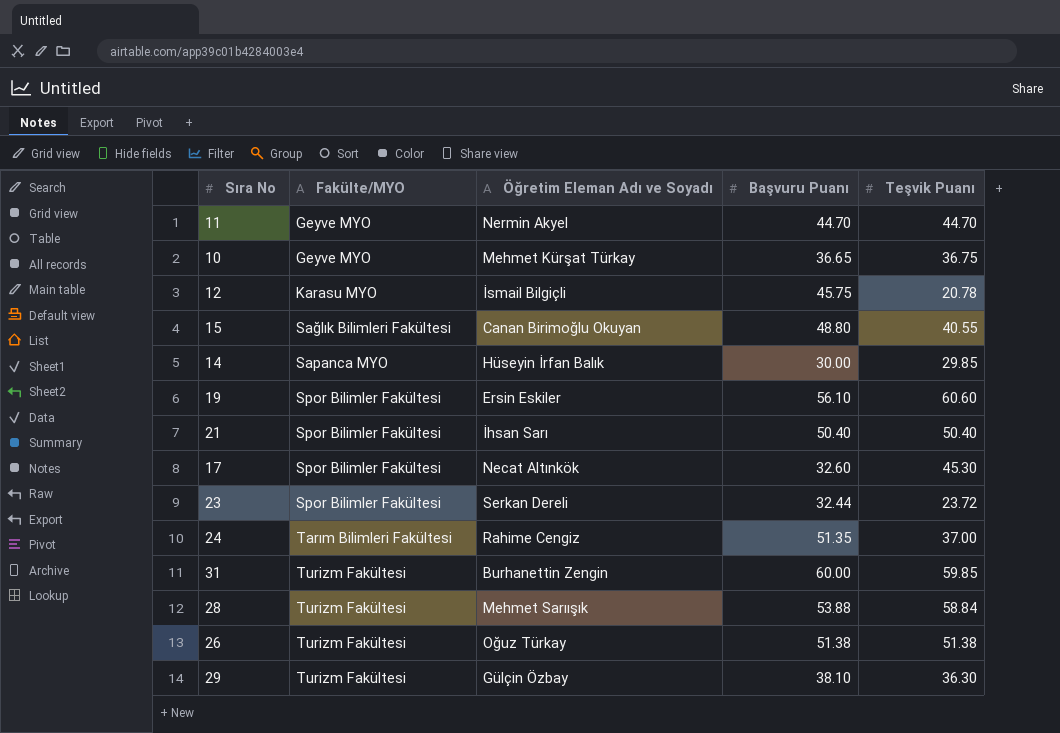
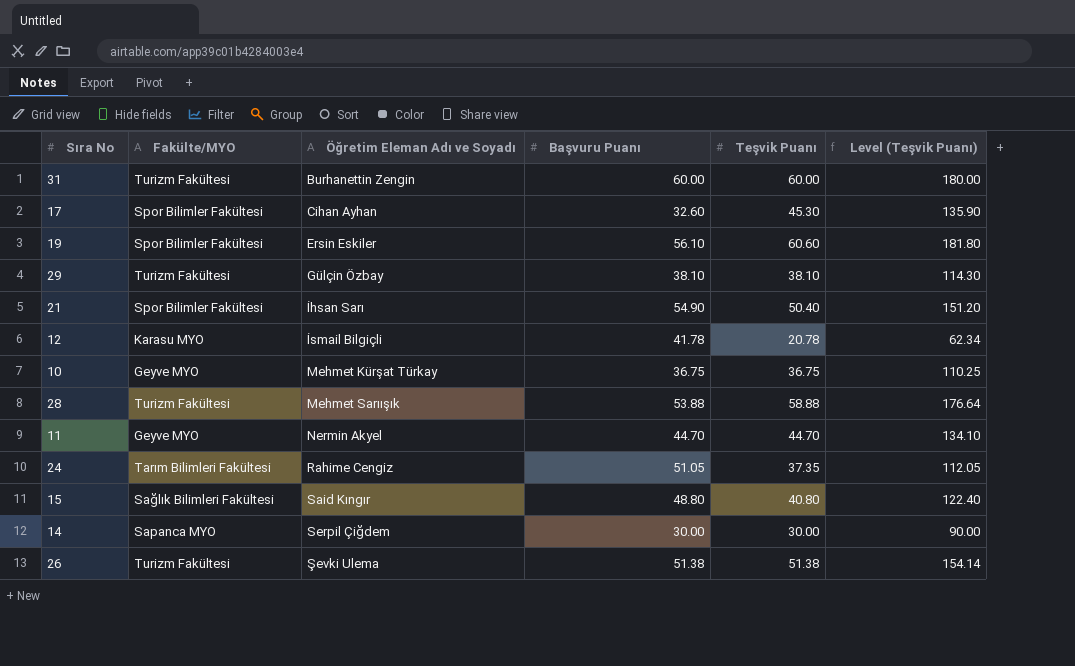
row order: Fakülte/MYO ascending -> Öğretim Eleman Adı ve Soyadı ascending
column Level (Teşvik Puanı) | formula: none -> [Teşvik Puanı] * 3
row 23: Spor Bilimler Fakültesi | Serkan Dereli | 32.44 | 23.72 -> none
31 | Teşvik Puanı: 59.85 -> 60.00
17 | Öğretim Eleman Adı ve Soyadı: Necat Altınkök -> Cihan Ayhan
29 | Teşvik Puanı: 36.30 -> 38.10
21 | Başvuru Puanı: 50.40 -> 54.90
12 | Başvuru Puanı: 45.75 -> 41.78
10 | Başvuru Puanı: 36.65 -> 36.75
28 | Teşvik Puanı: 58.84 -> 58.88
24 | Başvuru Puanı: 51.35 -> 51.05
24 | Teşvik Puanı: 37.00 -> 37.35
15 | Öğretim Eleman Adı ve Soyadı: Canan Birimoğlu Okuyan -> Said Kıngır
15 | Teşvik Puanı: 40.55 -> 40.80
14 | Öğretim Eleman Adı ve Soyadı: Hüseyin İrfan Balık -> Serpil Çiğdem
14 | Teşvik Puanı: 29.85 -> 30.00
26 | Öğretim Eleman Adı ve Soyadı: Oğuz Türkay -> Şevki Ulema

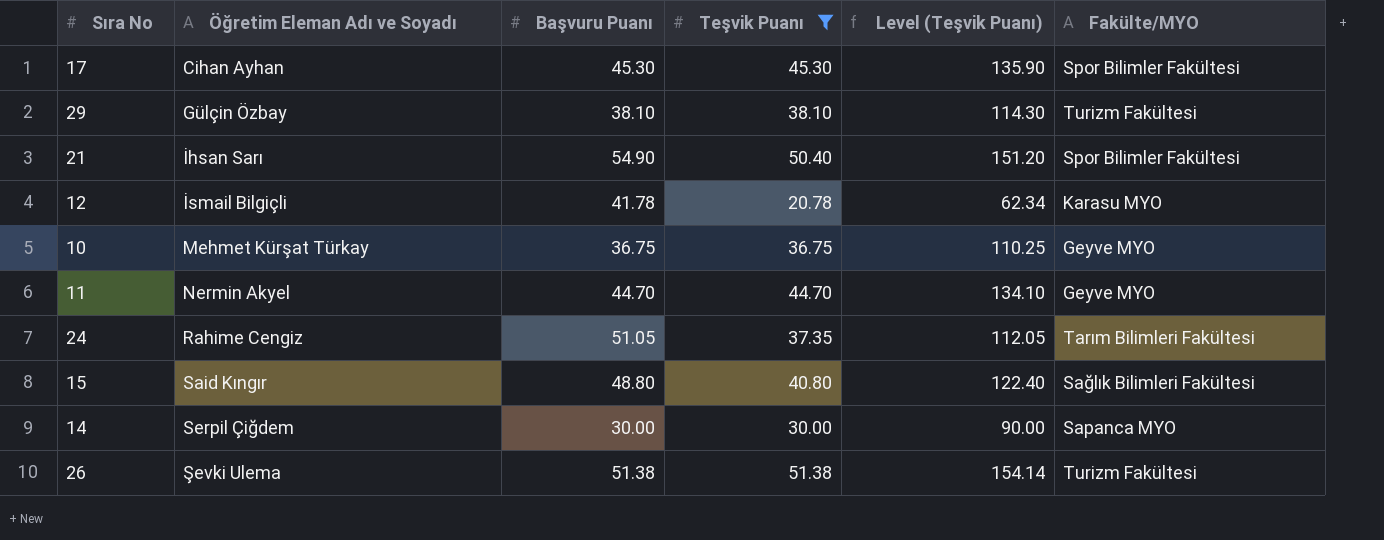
filter: none -> Teşvik Puanı <= 51.38
column Fakülte/MYO | position: 2 -> 6
17 | Başvuru Puanı: 32.60 -> 45.30

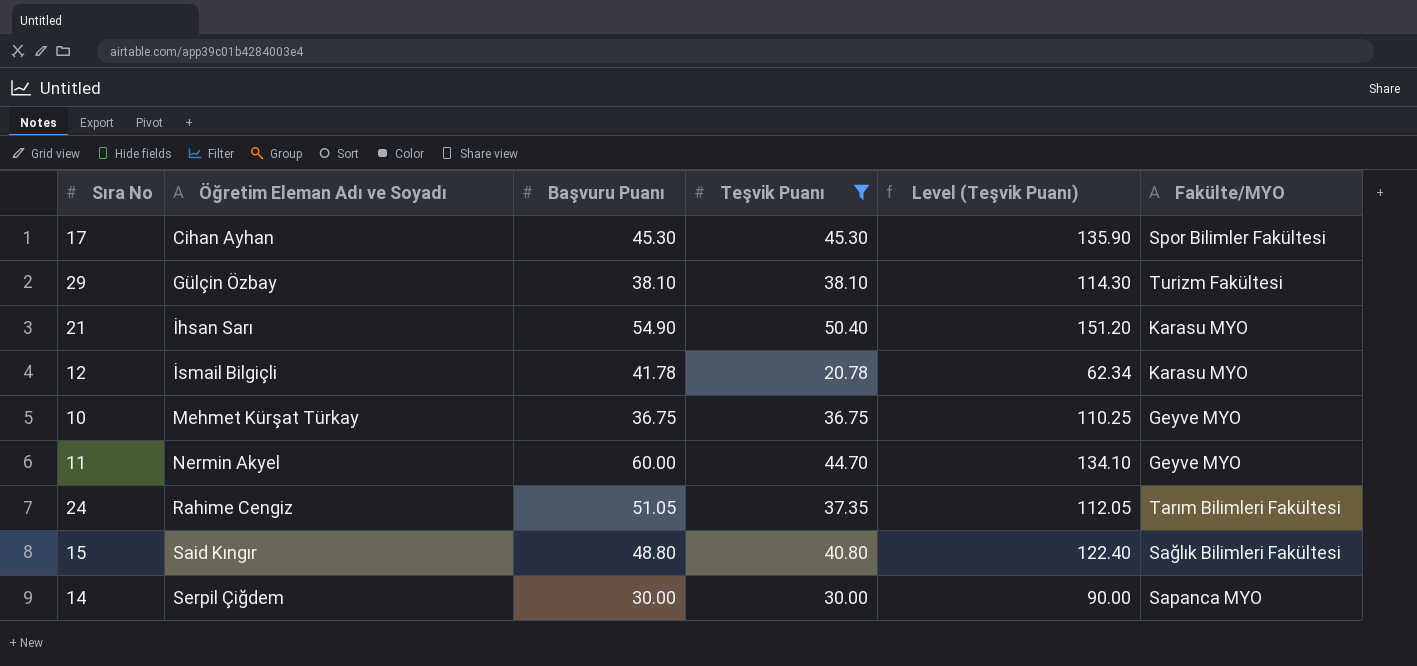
row 26: Şevki Ulema | 51.38 | 51.38 | 154.14 | Turizm Fakültesi -> none
21 | Fakülte/MYO: Spor Bilimler Fakültesi -> Karasu MYO
11 | Başvuru Puanı: 44.70 -> 60.00

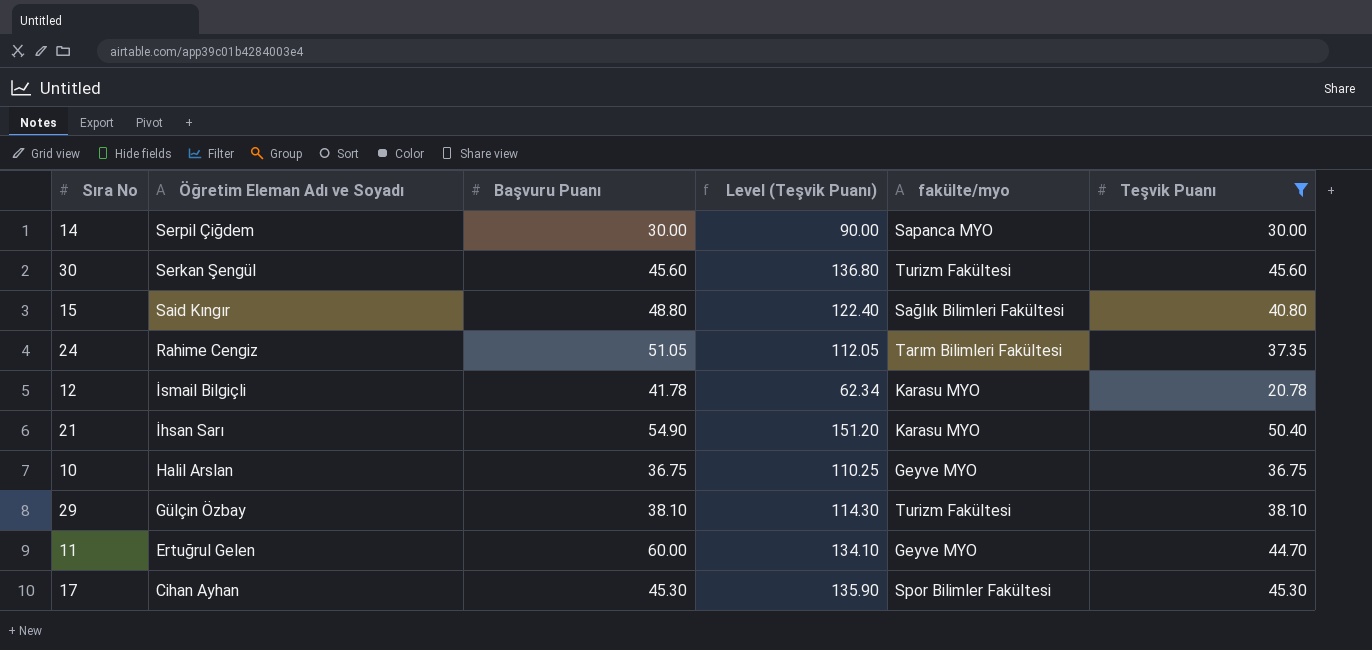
row order: Öğretim Eleman Adı ve Soyadı ascending -> Öğretim Eleman Adı ve Soyadı descending
column name: Fakülte/MYO -> fakülte/myo
column Teşvik Puanı | position: 4 -> 6
row 30: none -> Serkan Şengül | 45.60 | 136.80 | Turizm Fakültesi | 45.60
10 | Öğretim Eleman Adı ve Soyadı: Mehmet Kürşat Türkay -> Halil Arslan
11 | Öğretim Eleman Adı ve Soyadı: Nermin Akyel -> Ertuğrul Gelen

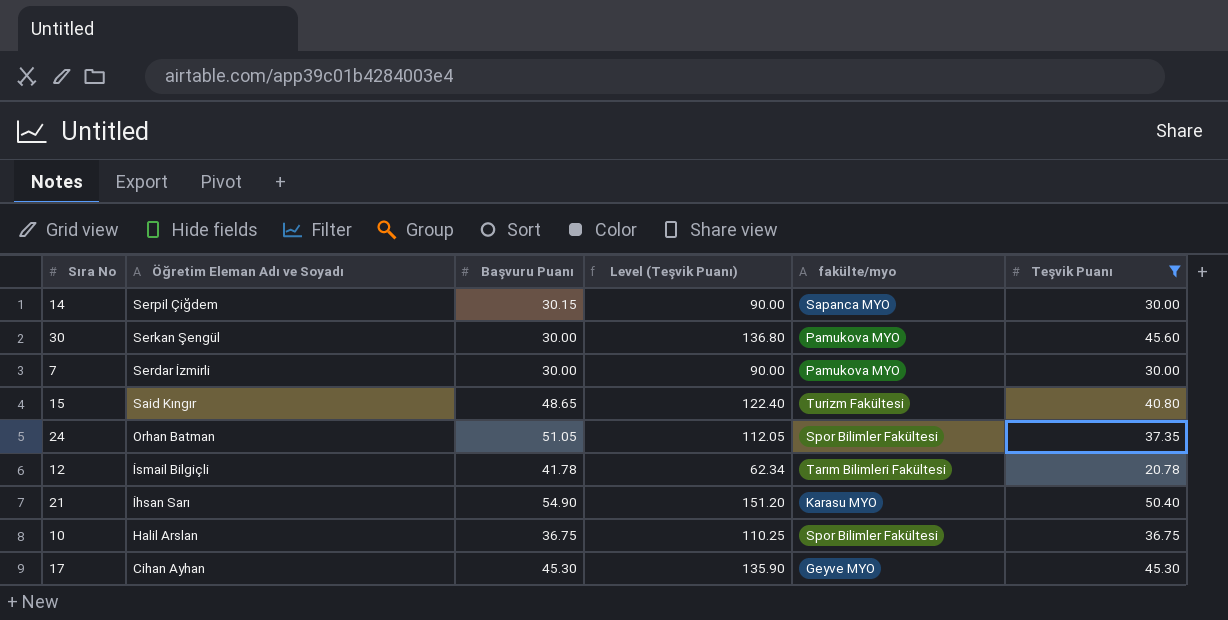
row 29: Gülçin Özbay | 38.10 | 114.30 | Turizm Fakültesi | 38.10 -> none
row 11: Ertuğrul Gelen | 60.00 | 134.10 | Geyve MYO | 44.70 -> none
14 | Başvuru Puanı: 30.00 -> 30.15
30 | Başvuru Puanı: 45.60 -> 30.00
30 | fakülte/myo: Turizm Fakültesi -> Pamukova MYO
row 7: none -> Serdar İzmirli | 30.00 | 90.00 | Pamukova MYO | 30.00
15 | Başvuru Puanı: 48.80 -> 48.65
15 | fakülte/myo: Sağlık Bilimleri Fakültesi -> Turizm Fakültesi
24 | Öğretim Eleman Adı ve Soyadı: Rahime Cengiz -> Orhan Batman
24 | fakülte/myo: Tarım Bilimleri Fakültesi -> Spor Bilimler Fakültesi
12 | fakülte/myo: Karasu MYO -> Tarım Bilimleri Fakültesi
10 | fakülte/myo: Geyve MYO -> Spor Bilimler Fakültesi
17 | fakülte/myo: Spor Bilimler Fakültesi -> Geyve MYO

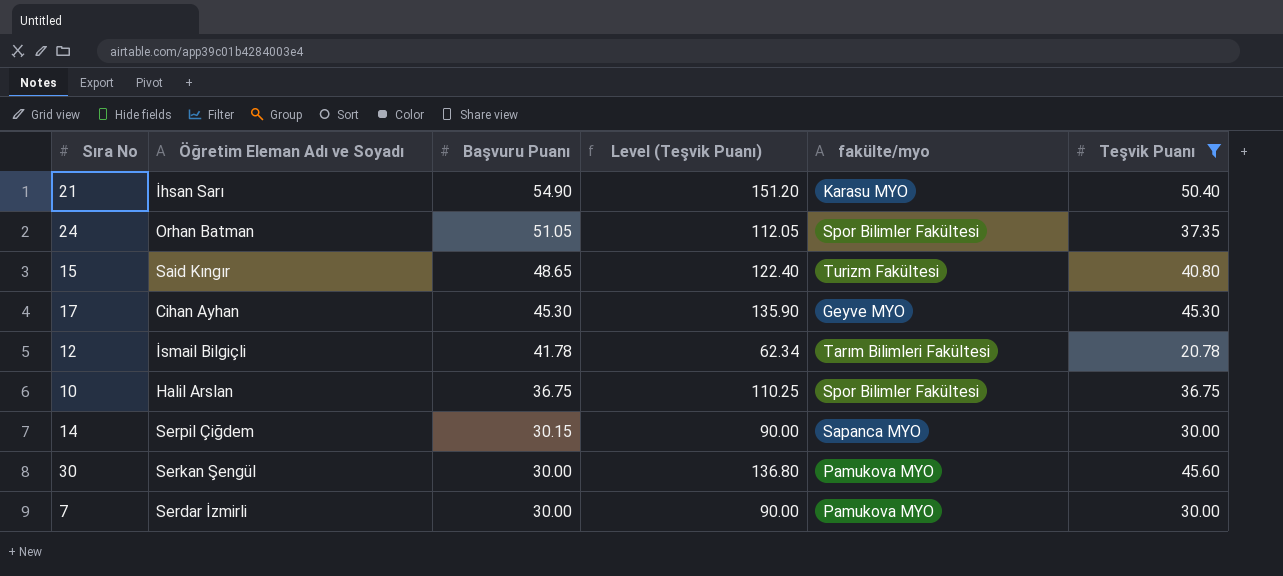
row order: Öğretim Eleman Adı ve Soyadı descending -> Başvuru Puanı descending

